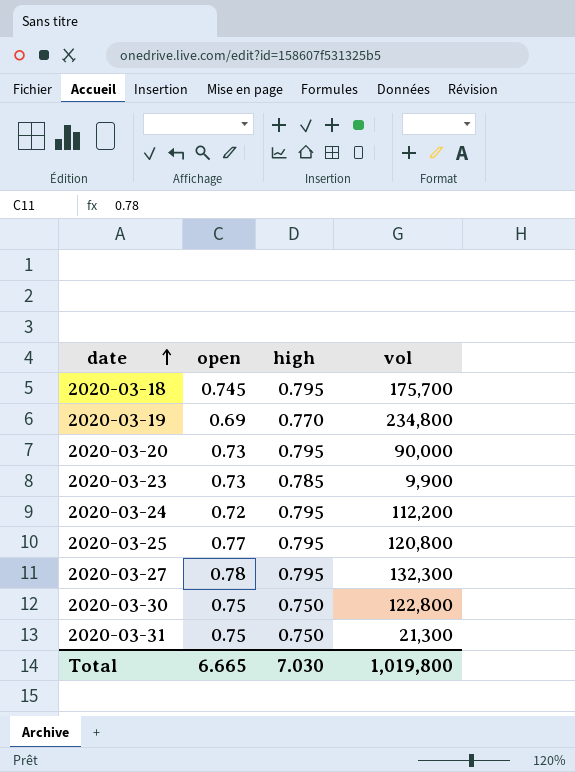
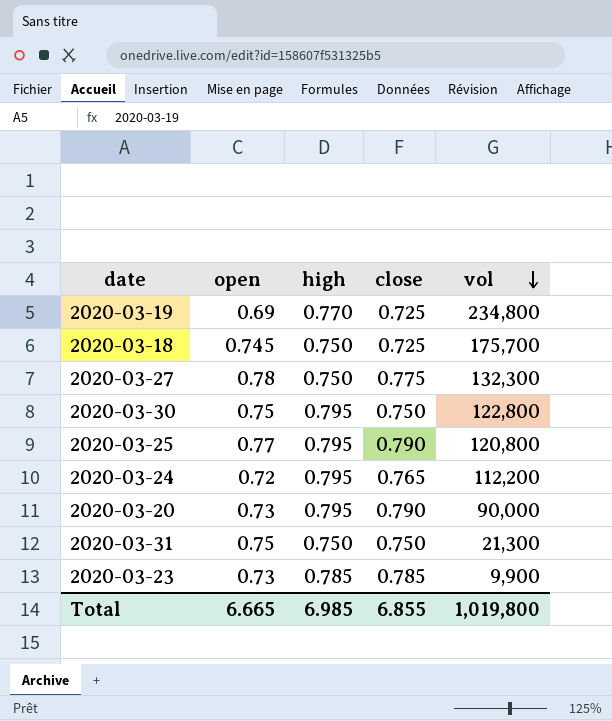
row order: date ascending -> vol descending
column close | position: none -> 4
2020-03-18 | high: 0.795 -> 0.750
2020-03-27 | high: 0.795 -> 0.750
2020-03-30 | high: 0.750 -> 0.795
Total | high: 7.030 -> 6.985

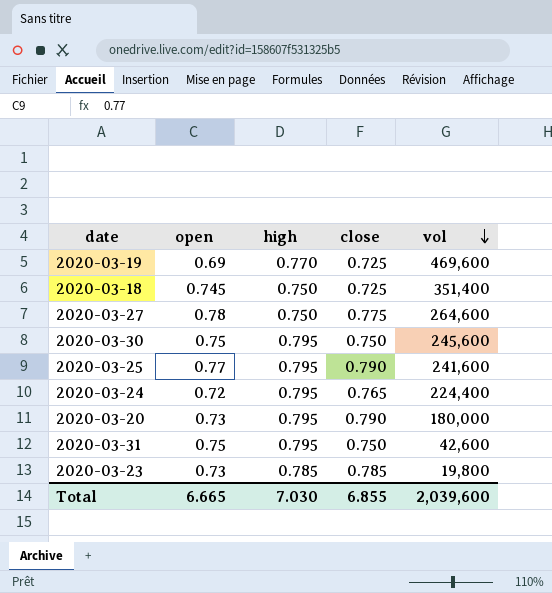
2020-03-19 | vol: 234,800 -> 469,600
2020-03-18 | vol: 175,700 -> 351,400
2020-03-27 | vol: 132,300 -> 264,600
2020-03-30 | vol: 122,800 -> 245,600
2020-03-25 | vol: 120,800 -> 241,600
2020-03-24 | vol: 112,200 -> 224,400
2020-03-20 | vol: 90,000 -> 180,000
2020-03-31 | high: 0.750 -> 0.795
2020-03-31 | vol: 21,300 -> 42,600
2020-03-23 | vol: 9,900 -> 19,800
Total | high: 6.985 -> 7.030
Total | vol: 1,019,800 -> 2,039,600

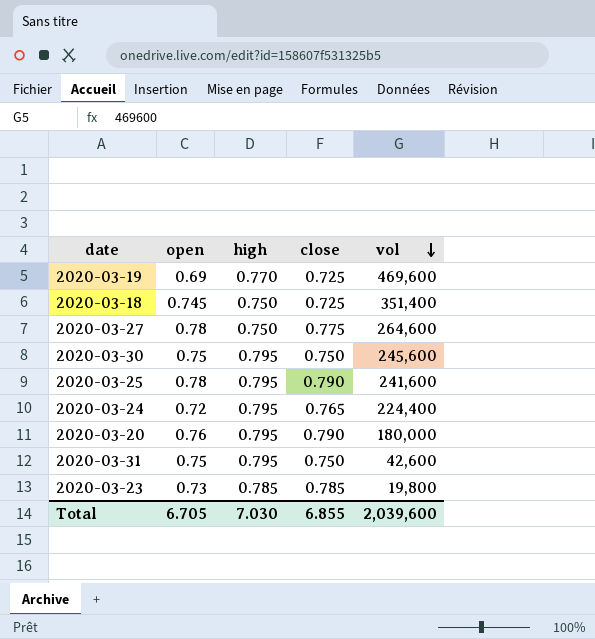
2020-03-25 | open: 0.77 -> 0.78
2020-03-20 | open: 0.73 -> 0.76
Total | open: 6.665 -> 6.705

